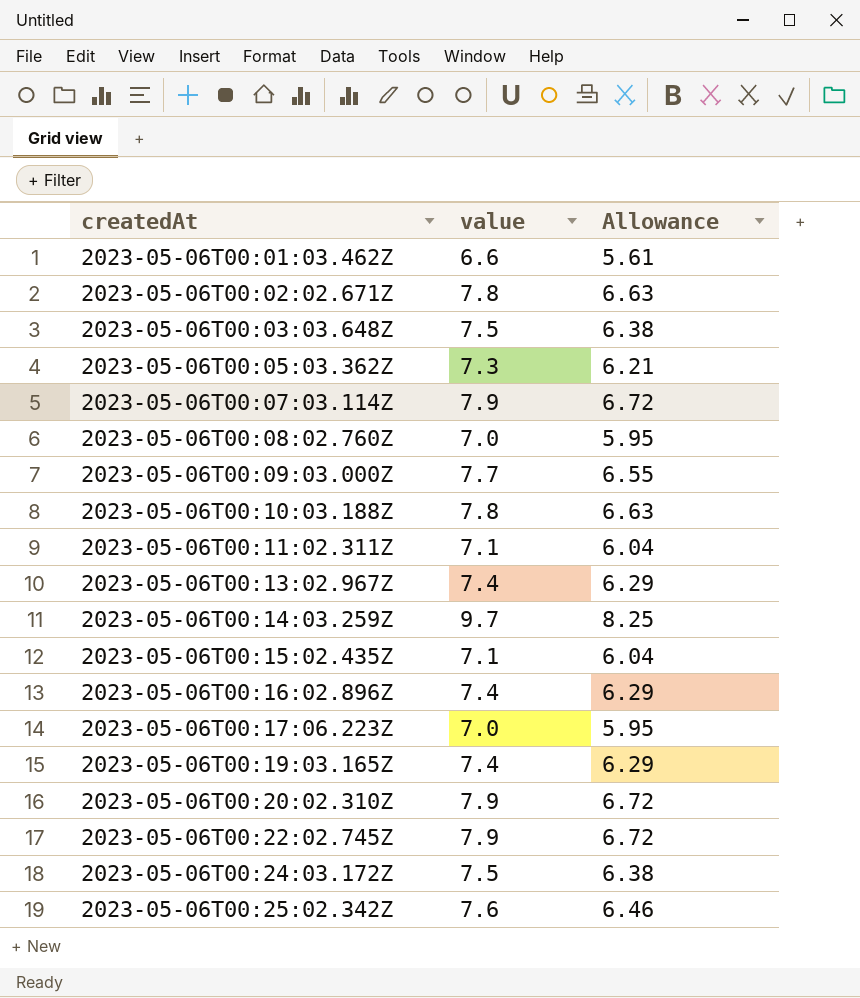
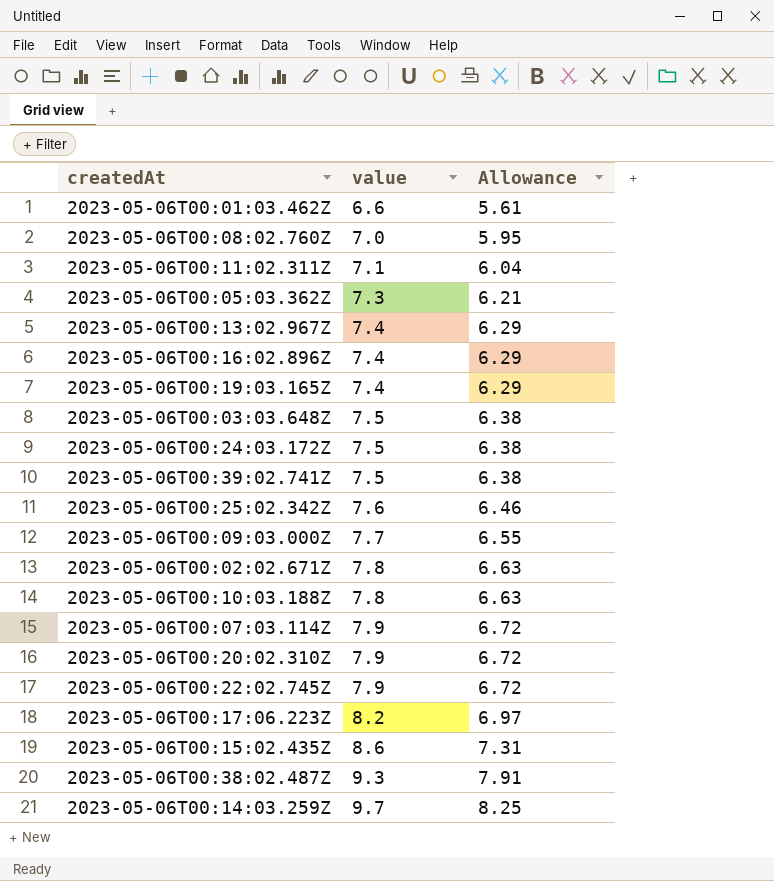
row order: createdAt ascending -> value ascending
row 2023-05-06T00:39:02.741Z: none -> 7.5 | 6.38
2023-05-06T00:17:06.223Z | value: 7.0 -> 8.2
2023-05-06T00:17:06.223Z | Allowance: 5.95 -> 6.97
2023-05-06T00:15:02.435Z | value: 7.1 -> 8.6
2023-05-06T00:15:02.435Z | Allowance: 6.04 -> 7.31
row 2023-05-06T00:38:02.487Z: none -> 9.3 | 7.91

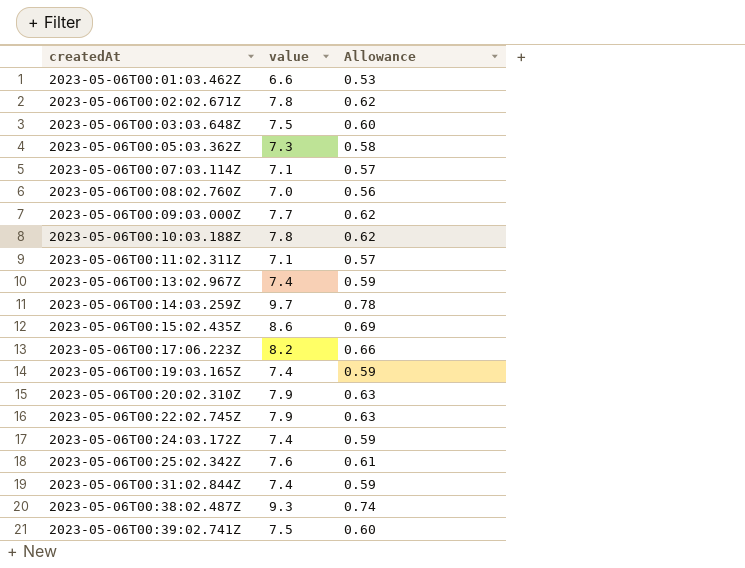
row order: value ascending -> createdAt ascending
column Allowance | formula: [value] * 0.85 -> [value] * 0.08
row 2023-05-06T00:16:02.896Z: 7.4 | 6.29 -> none
2023-05-06T00:07:03.114Z | value: 7.9 -> 7.1
2023-05-06T00:24:03.172Z | value: 7.5 -> 7.4
row 2023-05-06T00:31:02.844Z: none -> 7.4 | 0.59

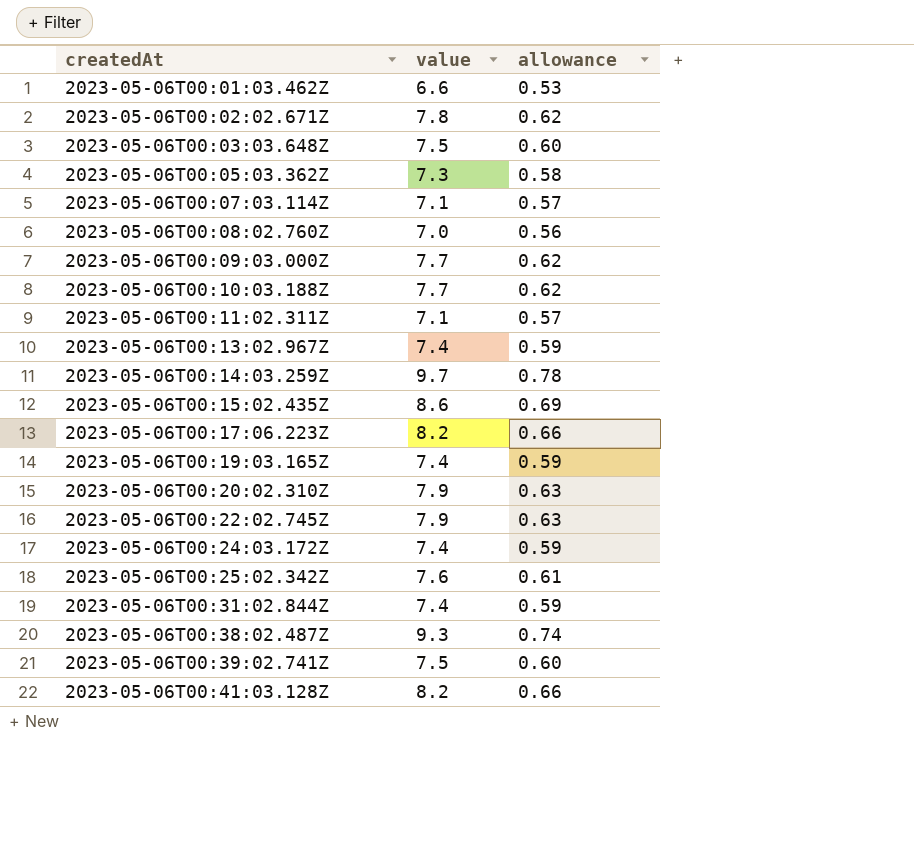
column name: Allowance -> allowance
2023-05-06T00:10:03.188Z | value: 7.8 -> 7.7
row 2023-05-06T00:41:03.128Z: none -> 8.2 | 0.66

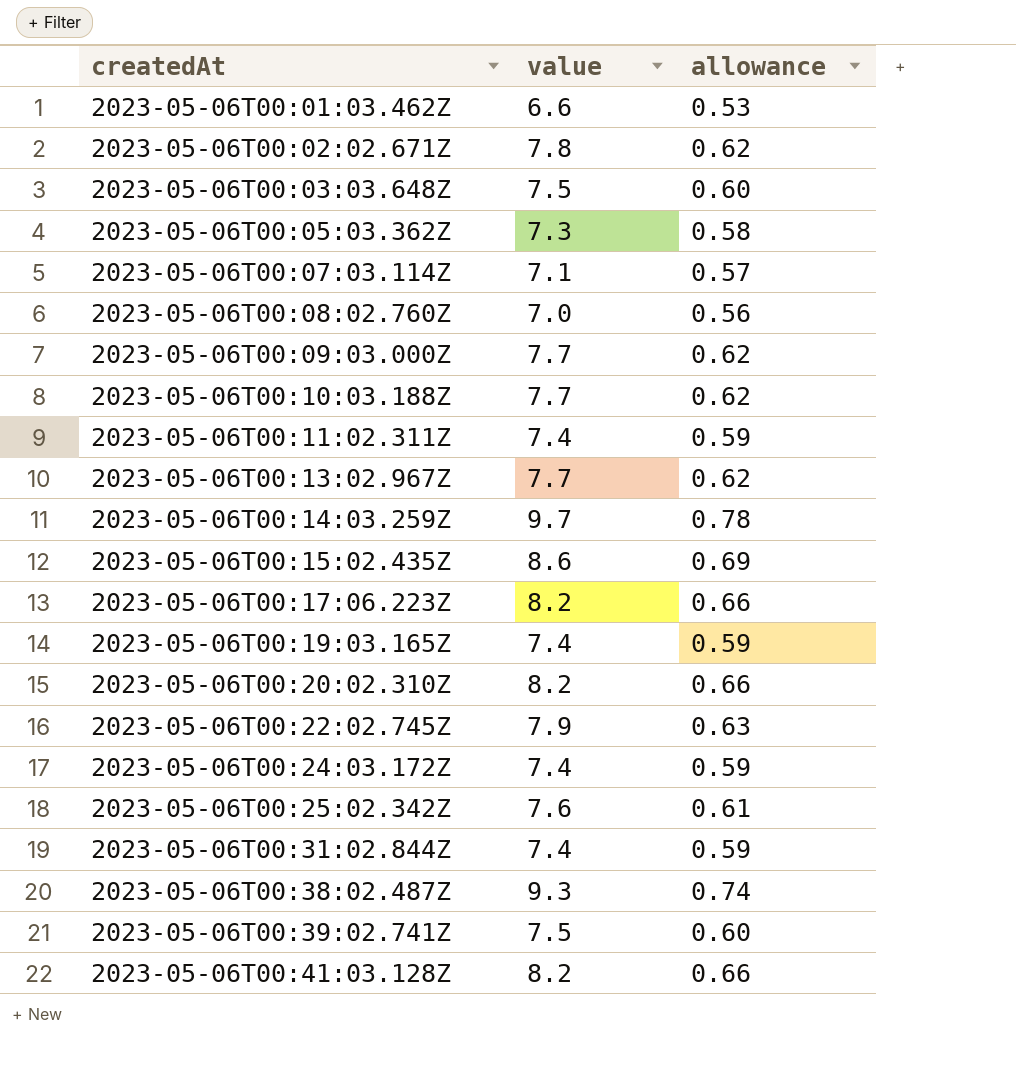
2023-05-06T00:11:02.311Z | value: 7.1 -> 7.4
2023-05-06T00:11:02.311Z | allowance: 0.57 -> 0.59
2023-05-06T00:13:02.967Z | value: 7.4 -> 7.7
2023-05-06T00:13:02.967Z | allowance: 0.59 -> 0.62
2023-05-06T00:20:02.310Z | value: 7.9 -> 8.2
2023-05-06T00:20:02.310Z | allowance: 0.63 -> 0.66

